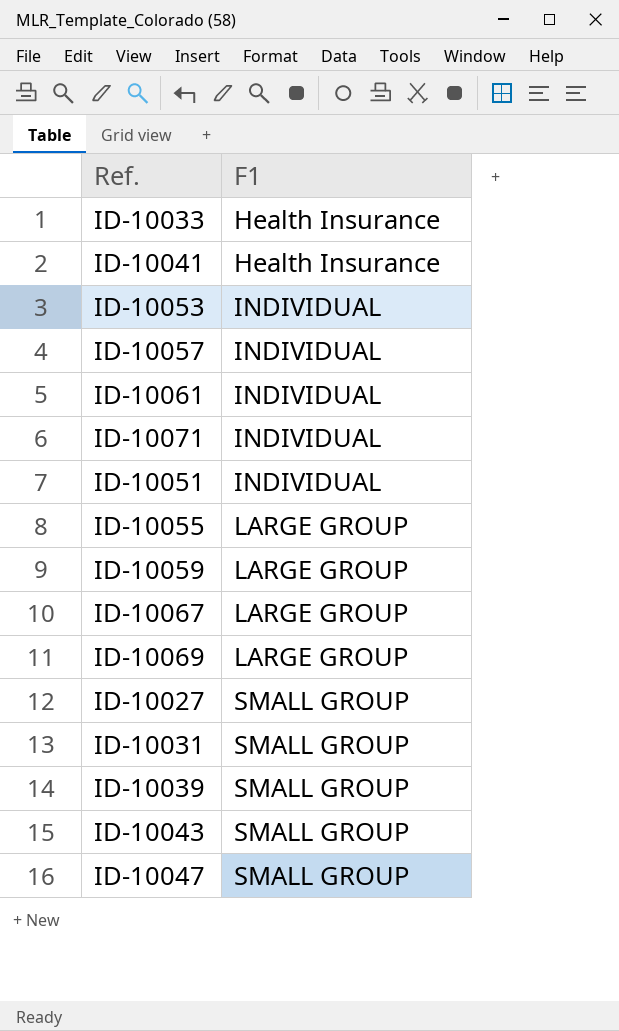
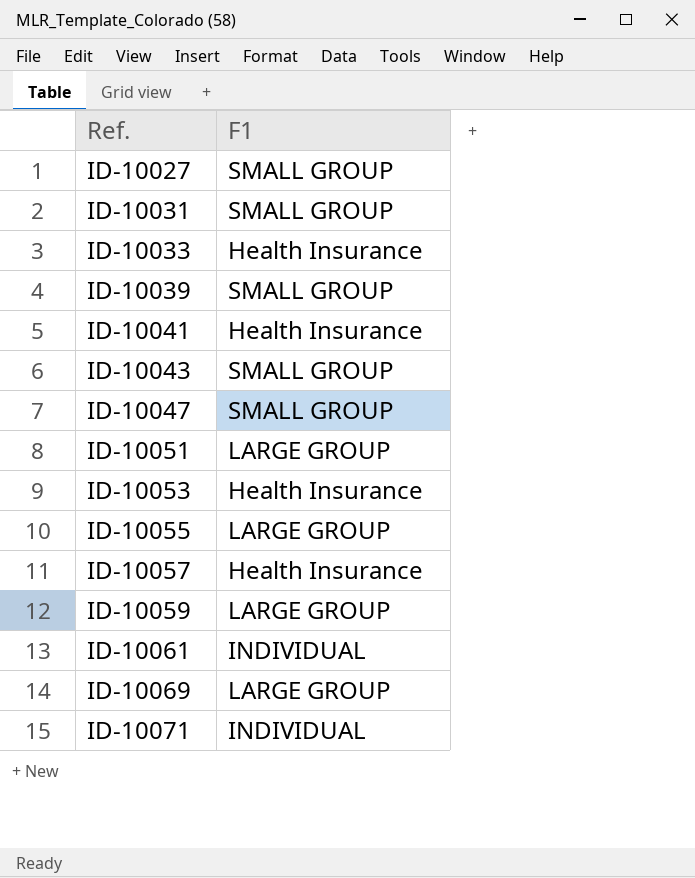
row order: F1 ascending -> Ref. ascending
row ID-10067: LARGE GROUP -> none
ID-10051 | F1: INDIVIDUAL -> LARGE GROUP
ID-10053 | F1: INDIVIDUAL -> Health Insurance
ID-10057 | F1: INDIVIDUAL -> Health Insurance

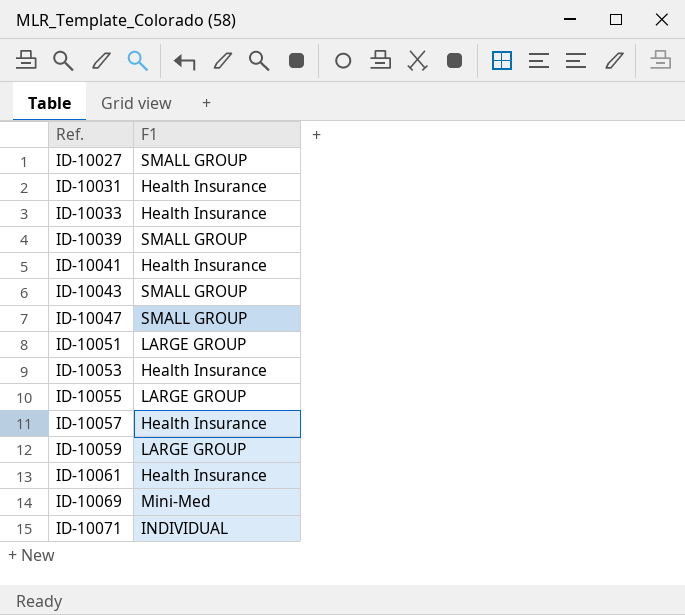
ID-10031 | F1: SMALL GROUP -> Health Insurance
ID-10061 | F1: INDIVIDUAL -> Health Insurance
ID-10069 | F1: LARGE GROUP -> Mini-Med

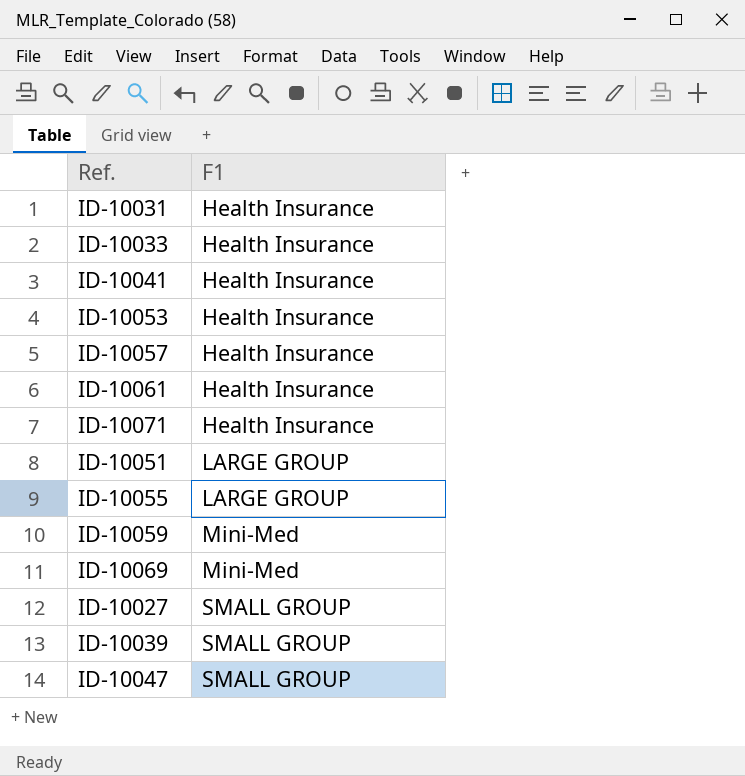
row order: Ref. ascending -> F1 ascending
row ID-10043: SMALL GROUP -> none
ID-10071 | F1: INDIVIDUAL -> Health Insurance
ID-10059 | F1: LARGE GROUP -> Mini-Med

